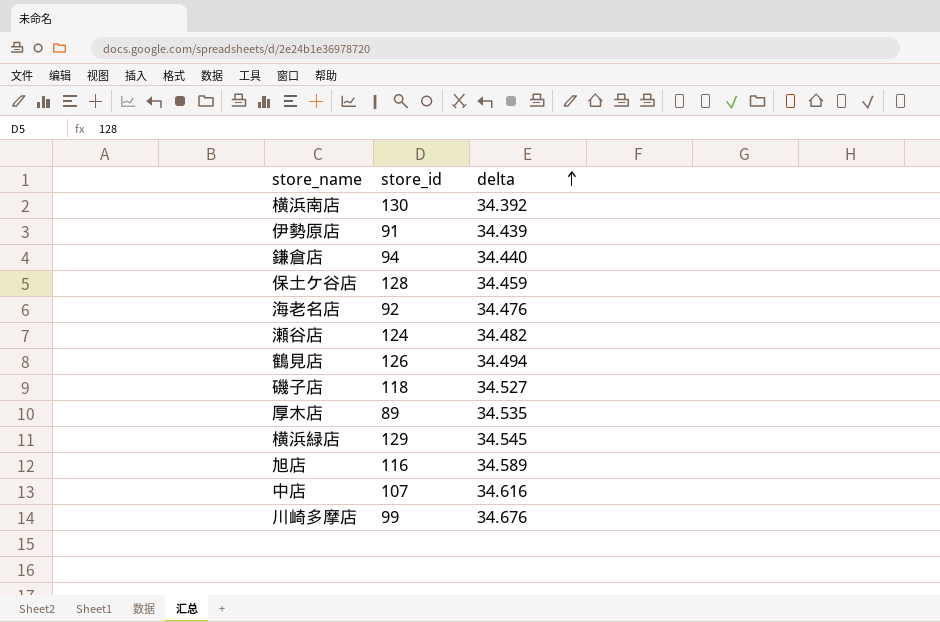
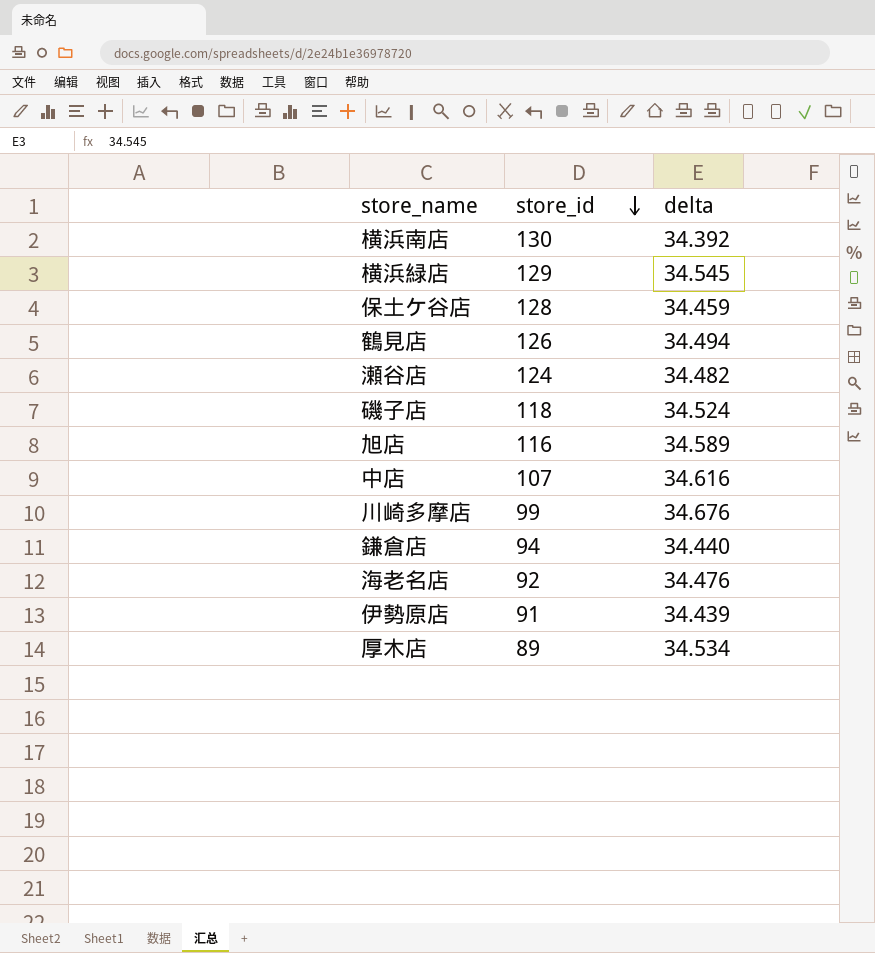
row order: delta ascending -> store_id descending
磯子店 | delta: 34.527 -> 34.524
厚木店 | delta: 34.535 -> 34.534

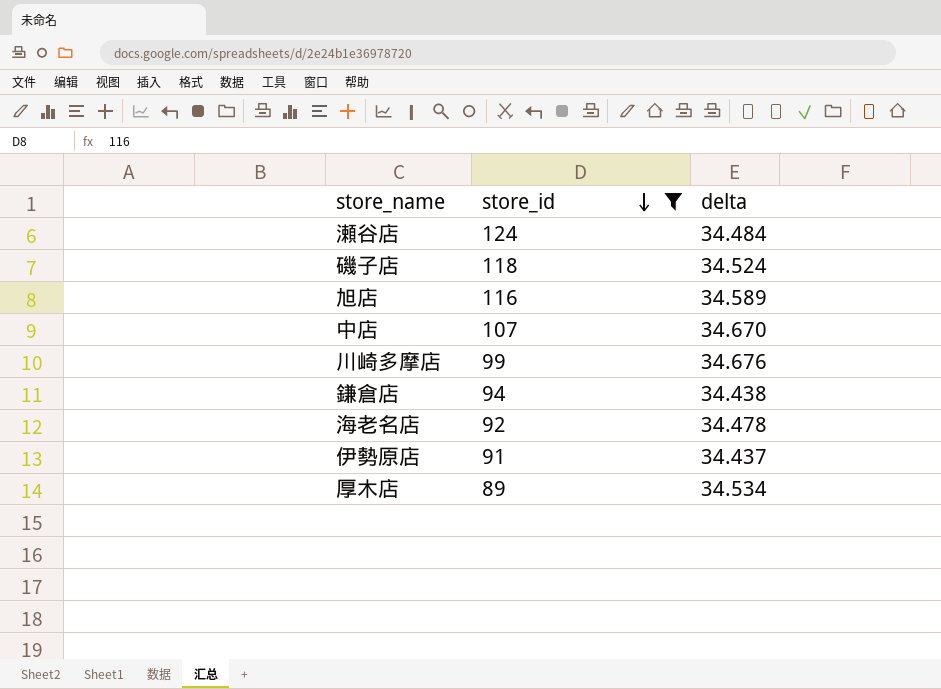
filter: none -> store_id <= 124
瀬谷店 | delta: 34.482 -> 34.484
中店 | delta: 34.616 -> 34.670
鎌倉店 | delta: 34.440 -> 34.438
海老名店 | delta: 34.476 -> 34.478
伊勢原店 | delta: 34.439 -> 34.437

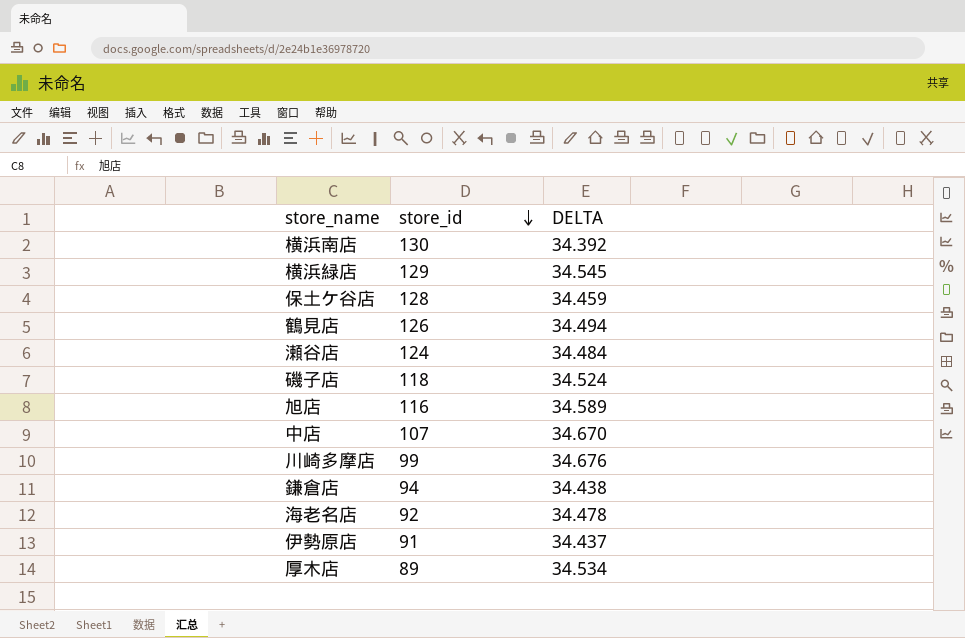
filter: store_id <= 124 -> none
column name: delta -> DELTA

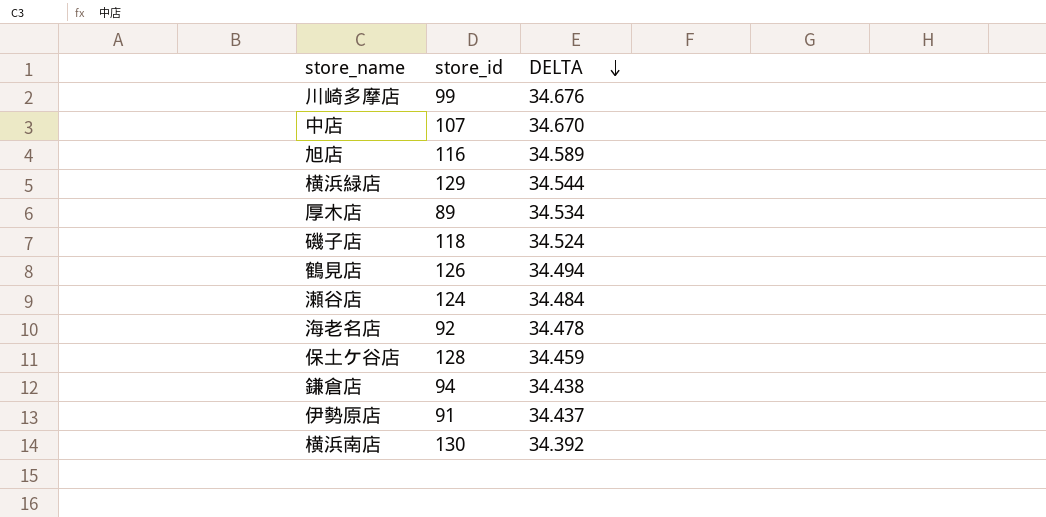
row order: store_id descending -> DELTA descending
横浜緑店 | DELTA: 34.545 -> 34.544

